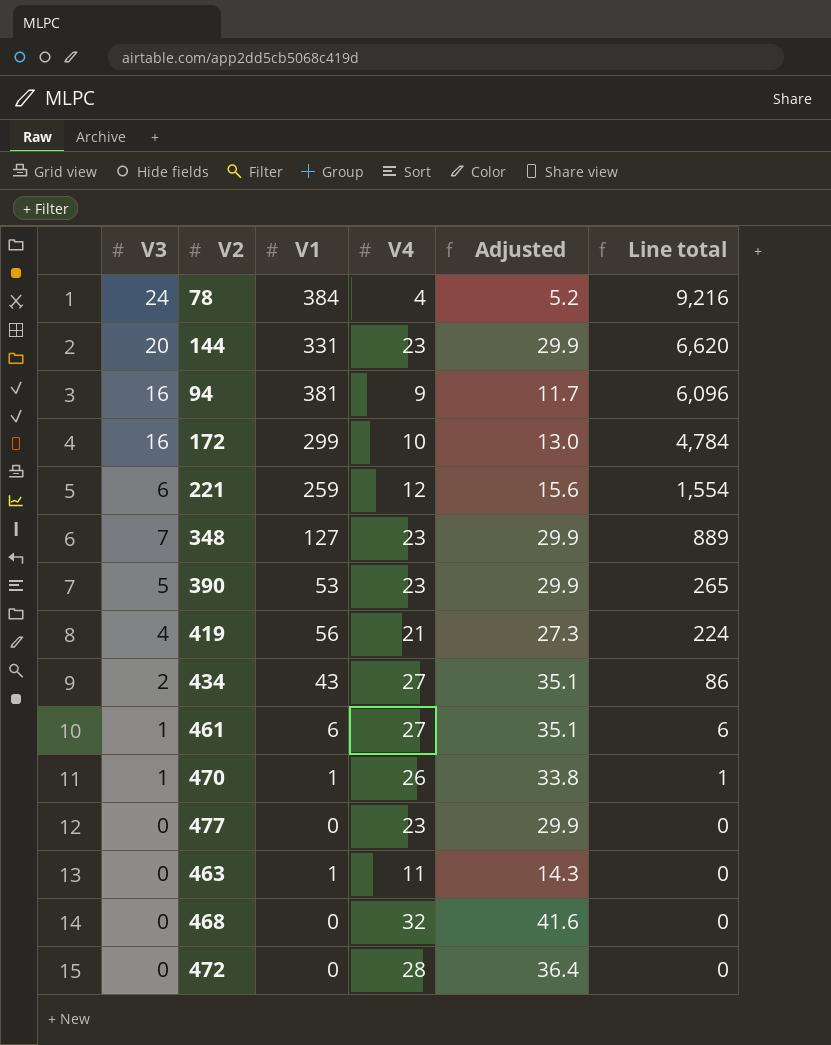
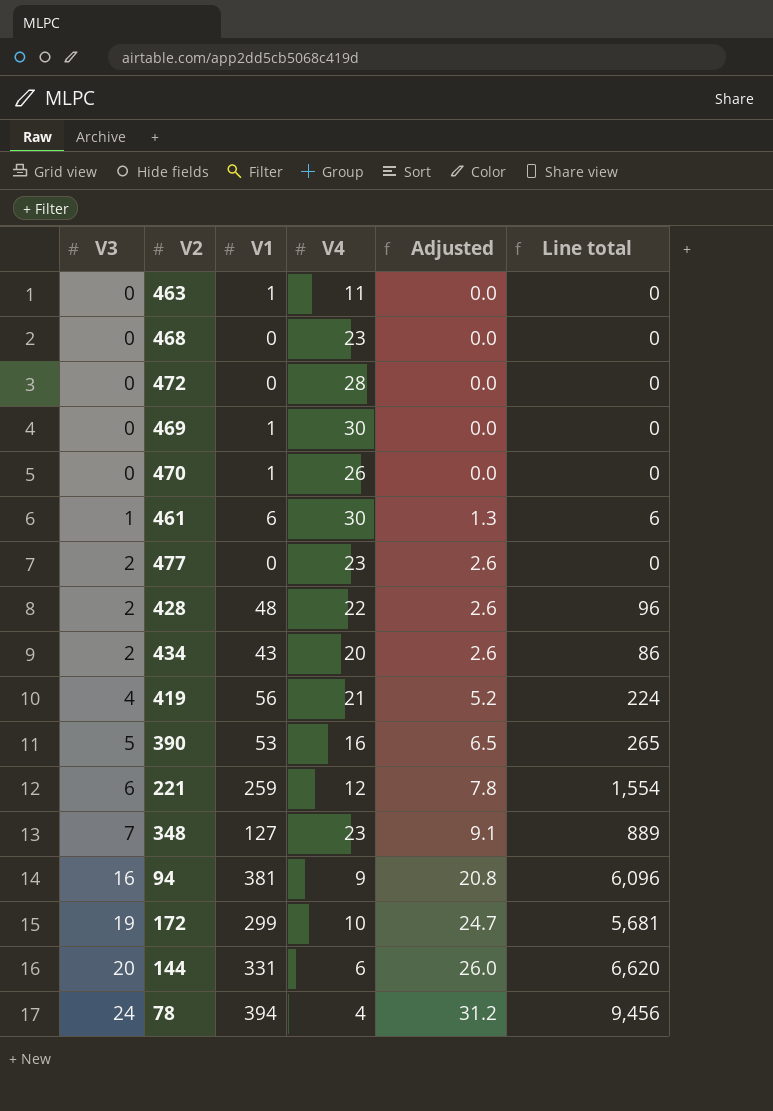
row order: Line total descending -> V3 ascending
column Adjusted | formula: [V4] * 1.3 -> [V3] * 1.3
468 | V4: 32 -> 23
row 469: none -> 0 | 1 | 30 | 0.0 | 0
470 | V3: 1 -> 0
470 | Line total: 1 -> 0
461 | V4: 27 -> 30
477 | V3: 0 -> 2
row 428: none -> 2 | 48 | 22 | 2.6 | 96
434 | V4: 27 -> 20
390 | V4: 23 -> 16
172 | V3: 16 -> 19
172 | Line total: 4,784 -> 5,681
144 | V4: 23 -> 6
78 | V1: 384 -> 394
78 | Line total: 9,216 -> 9,456

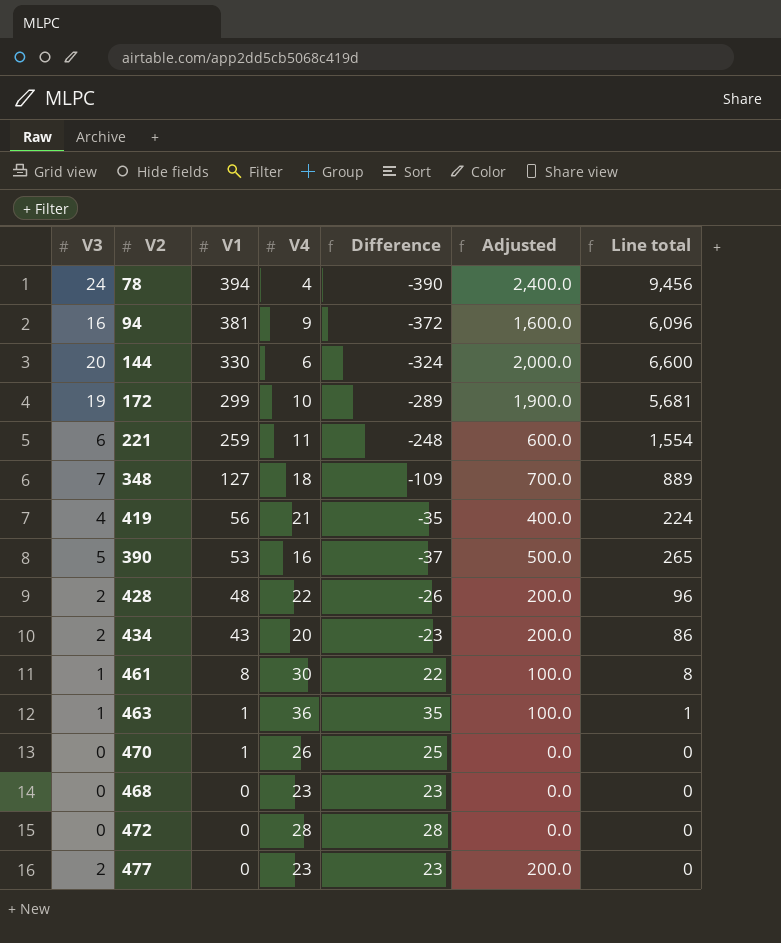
row order: V3 ascending -> V1 descending
column Difference | formula: none -> [V4] - [V1]
column Adjusted | formula: [V3] * 1.3 -> [V3] * 100
row 469: 0 | 1 | 30 | 0.0 | 0 -> none
144 | V1: 331 -> 330
144 | Line total: 6,620 -> 6,600
221 | V4: 12 -> 11
348 | V4: 23 -> 18
461 | V1: 6 -> 8
461 | Line total: 6 -> 8
463 | V3: 0 -> 1
463 | V4: 11 -> 36
463 | Line total: 0 -> 1

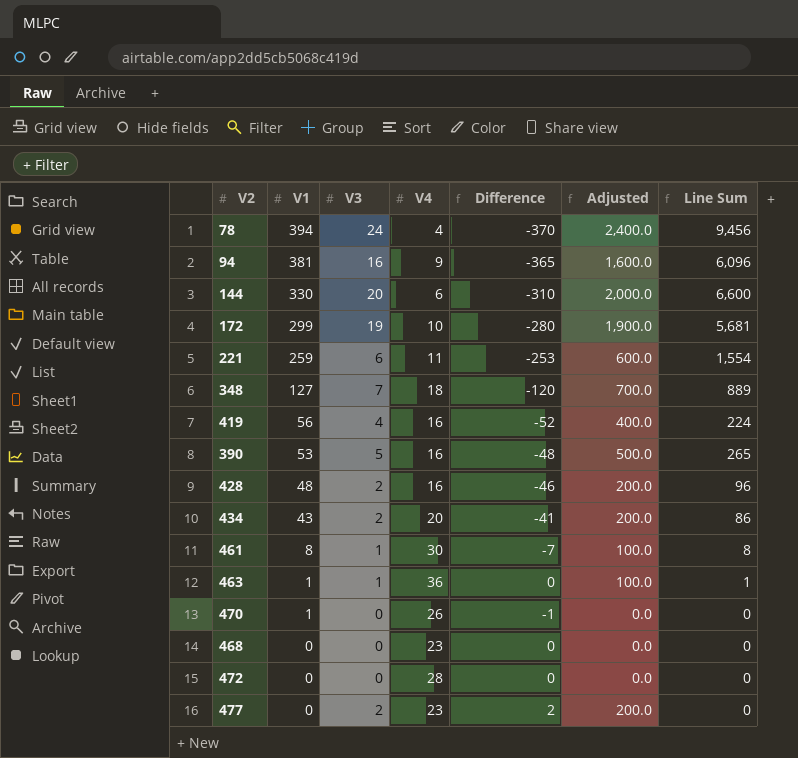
column V3 | position: 1 -> 3
column Difference | formula: [V4] - [V1] -> [V3] - [V1]
column name: Line total -> Line Sum
419 | V4: 21 -> 16
428 | V4: 22 -> 16

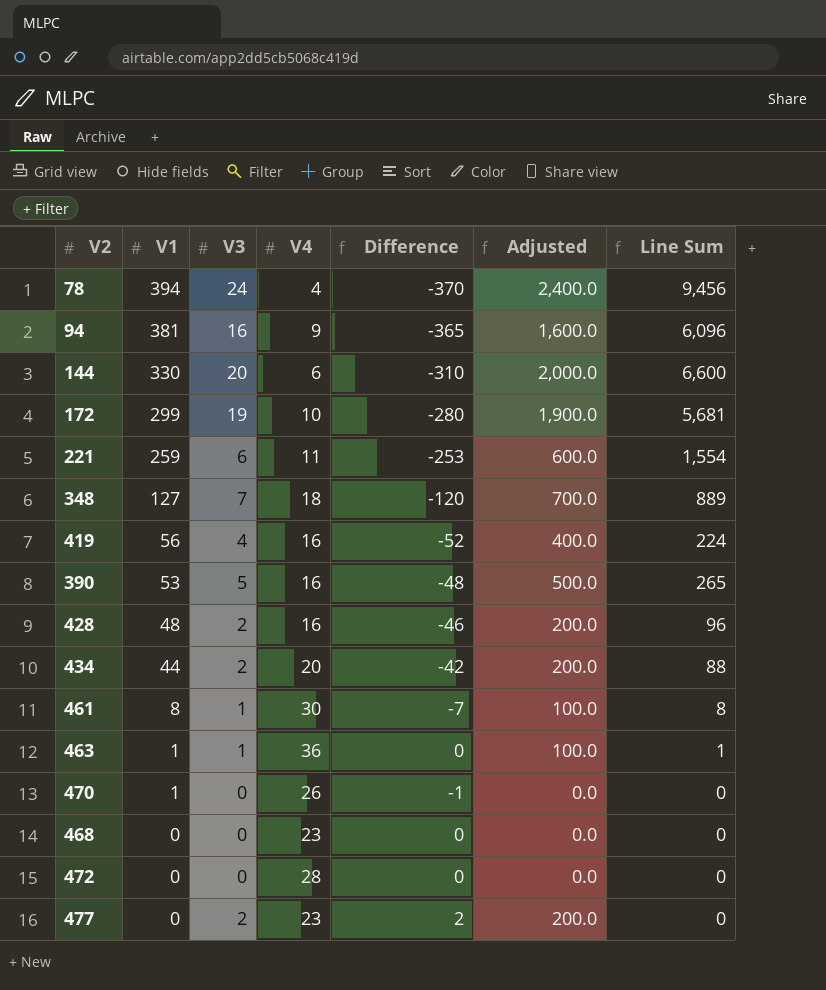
434 | V1: 43 -> 44
434 | Difference: -41 -> -42
434 | Line Sum: 86 -> 88

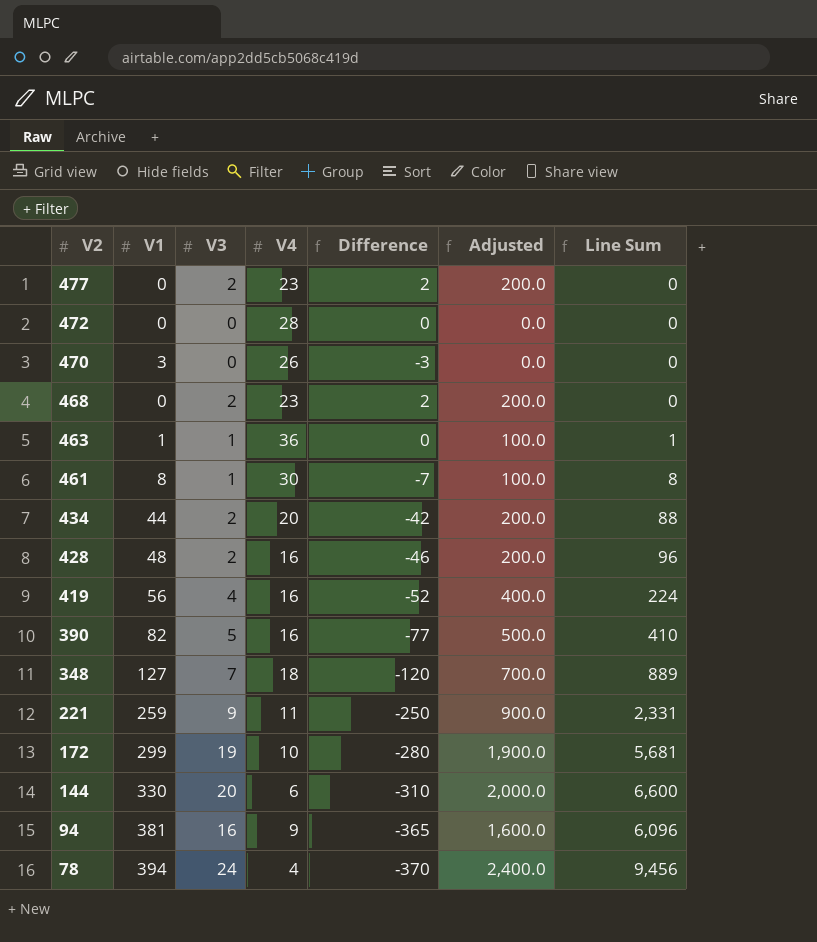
row order: V1 descending -> V2 descending
470 | V1: 1 -> 3
470 | Difference: -1 -> -3
468 | V3: 0 -> 2
468 | Difference: 0 -> 2
468 | Adjusted: 0.0 -> 200.0
390 | V1: 53 -> 82
390 | Difference: -48 -> -77
390 | Line Sum: 265 -> 410
221 | V3: 6 -> 9
221 | Difference: -253 -> -250
221 | Adjusted: 600.0 -> 900.0
221 | Line Sum: 1,554 -> 2,331

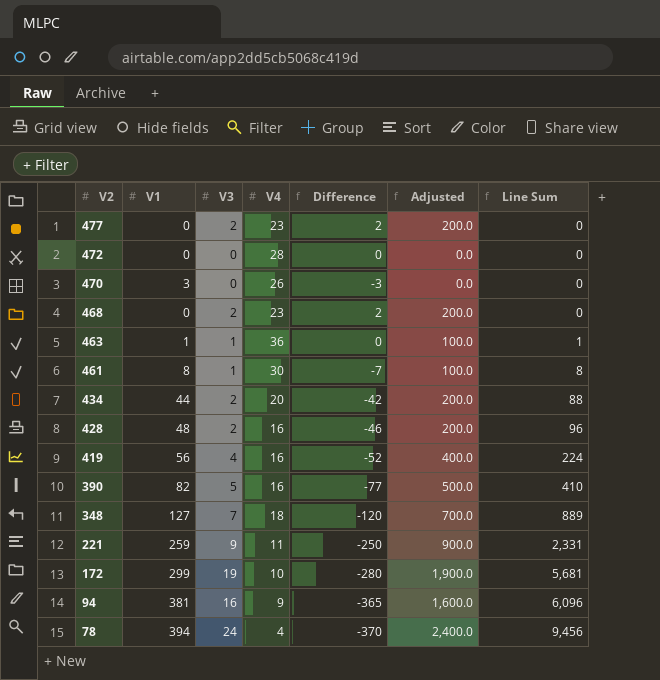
row 144: 330 | 20 | 6 | -310 | 2,000.0 | 6,600 -> none

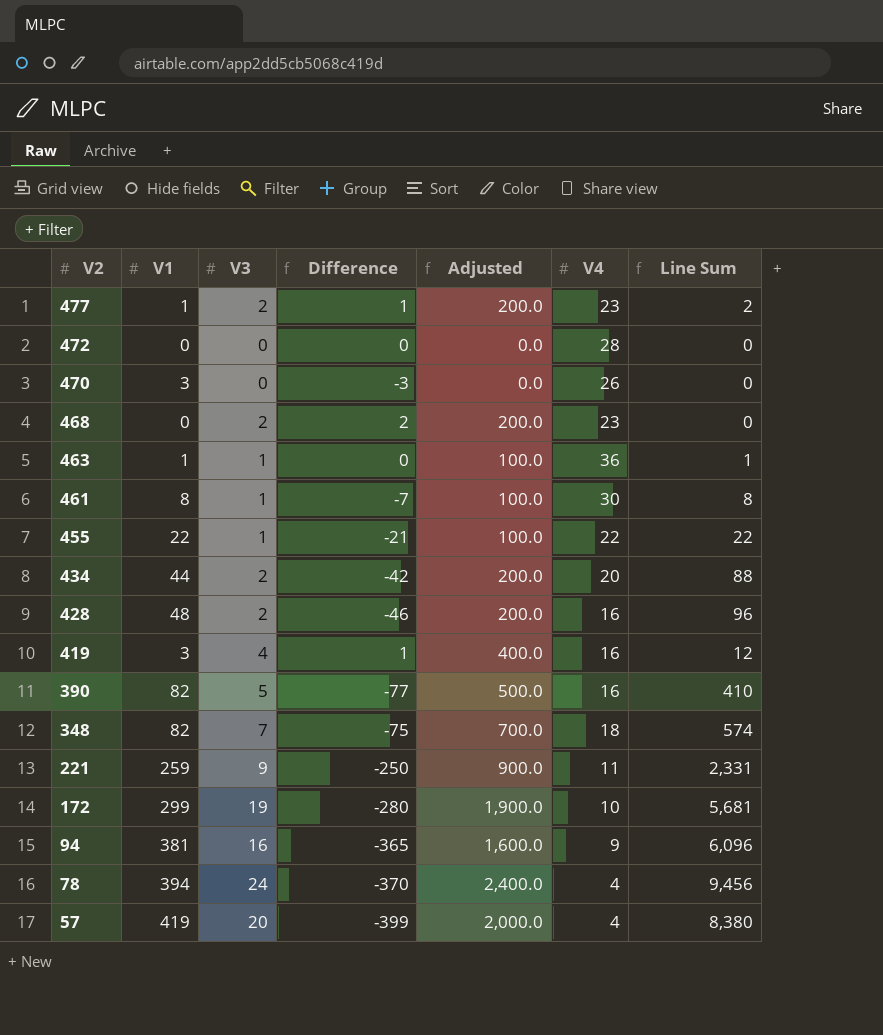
column V4 | position: 4 -> 6
477 | V1: 0 -> 1
477 | Difference: 2 -> 1
477 | Line Sum: 0 -> 2
row 455: none -> 22 | 1 | -21 | 100.0 | 22 | 22
419 | V1: 56 -> 3
419 | Difference: -52 -> 1
419 | Line Sum: 224 -> 12
348 | V1: 127 -> 82
348 | Difference: -120 -> -75
348 | Line Sum: 889 -> 574
row 57: none -> 419 | 20 | -399 | 2,000.0 | 4 | 8,380

